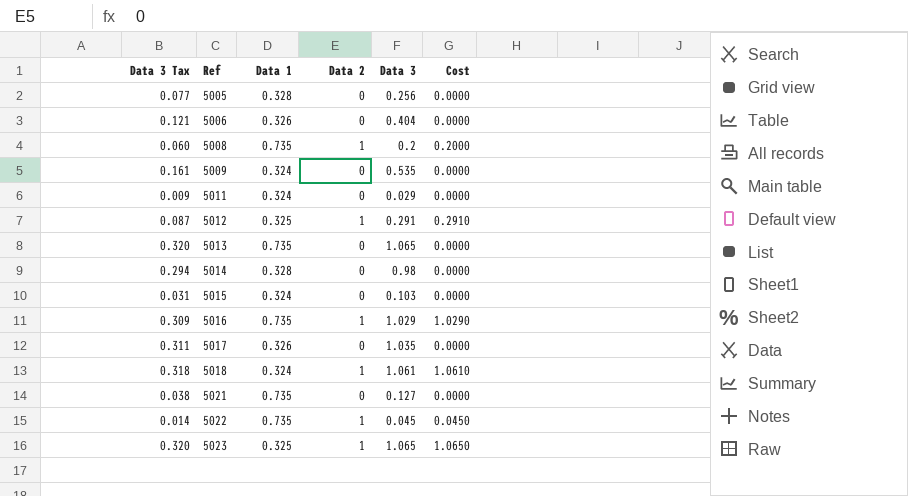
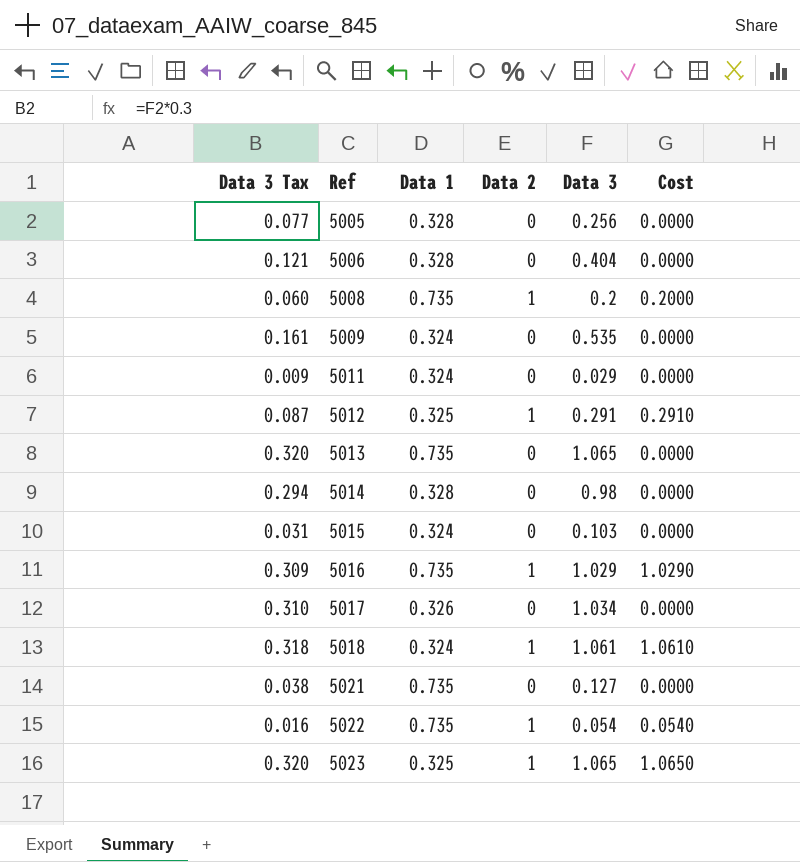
5006 | Data 1: 0.326 -> 0.328
5017 | Data 3 Tax: 0.311 -> 0.310
5017 | Data 3: 1.035 -> 1.034
5022 | Data 3 Tax: 0.014 -> 0.016
5022 | Data 3: 0.045 -> 0.054
5022 | Cost: 0.0450 -> 0.0540

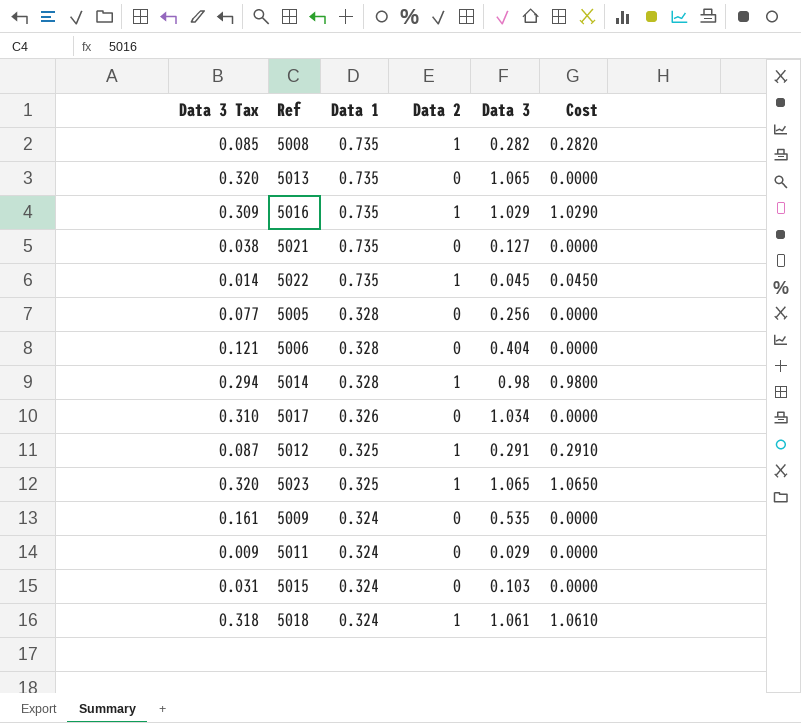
row order: Ref ascending -> Data 1 descending
5008 | Data 3 Tax: 0.060 -> 0.085
5008 | Data 3: 0.2 -> 0.282
5008 | Cost: 0.2000 -> 0.2820
5022 | Data 3 Tax: 0.016 -> 0.014
5022 | Data 3: 0.054 -> 0.045
5022 | Cost: 0.0540 -> 0.0450
5014 | Data 2: 0 -> 1
5014 | Cost: 0.0000 -> 0.9800

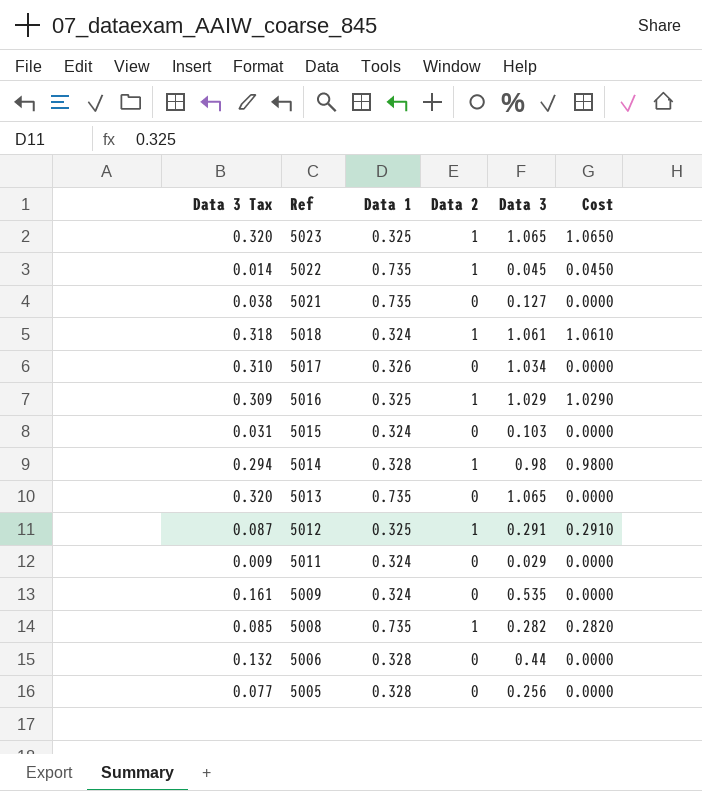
row order: Data 1 descending -> Ref descending
5016 | Data 1: 0.735 -> 0.325
5006 | Data 3 Tax: 0.121 -> 0.132
5006 | Data 3: 0.404 -> 0.44

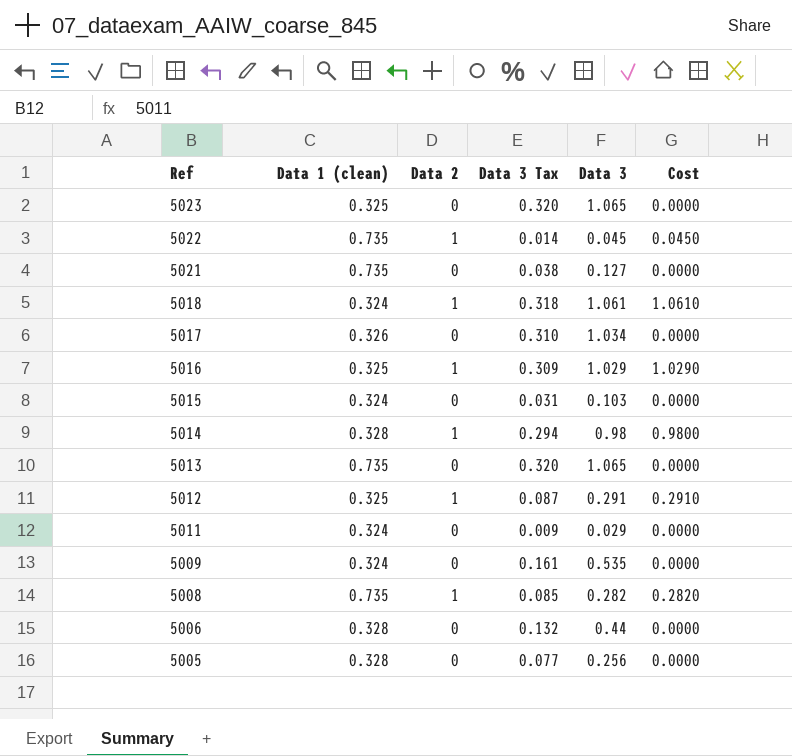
column name: Data 1 -> Data 1 (clean)
column Data 3 Tax | position: 1 -> 4
5023 | Data 2: 1 -> 0
5023 | Cost: 1.0650 -> 0.0000

